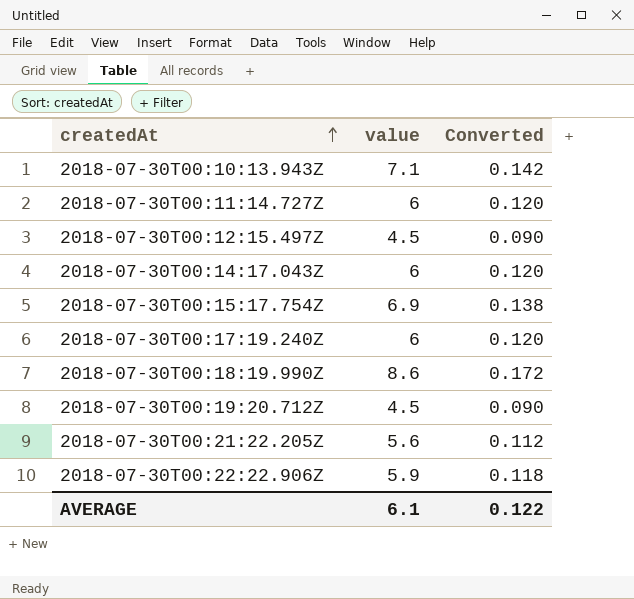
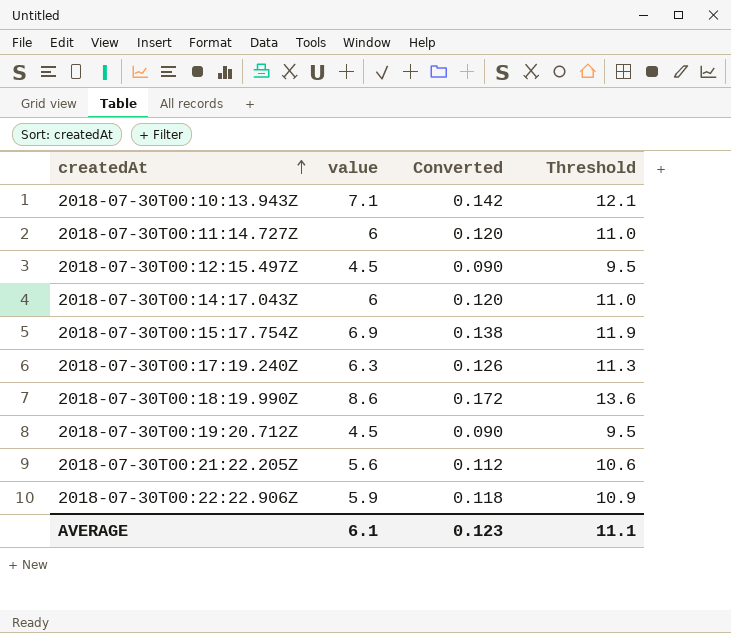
column Threshold | formula: none -> [value] + 5
2018-07-30T00:17:19.240Z | value: 6 -> 6.3
2018-07-30T00:17:19.240Z | Converted: 0.120 -> 0.126
AVERAGE | Converted: 0.122 -> 0.123

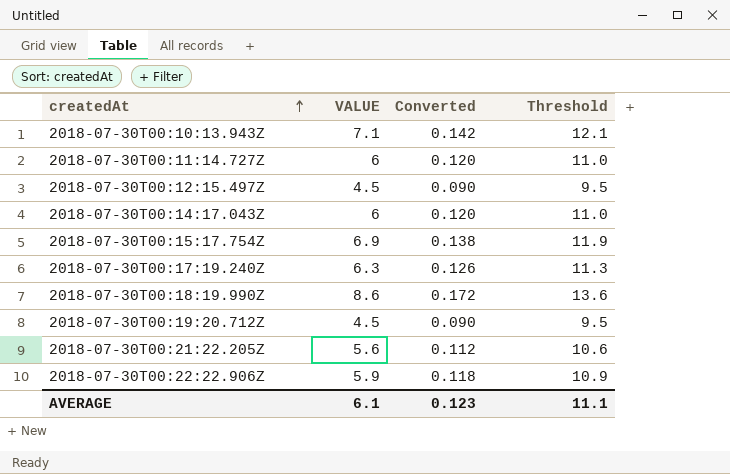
column name: value -> VALUE

